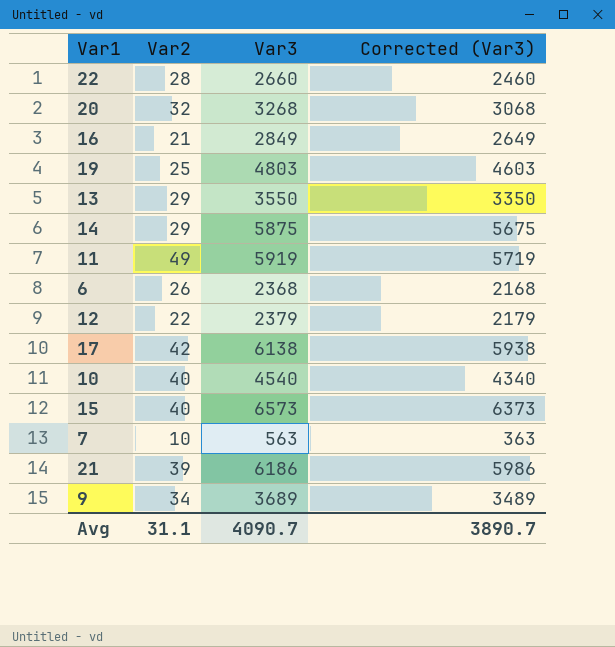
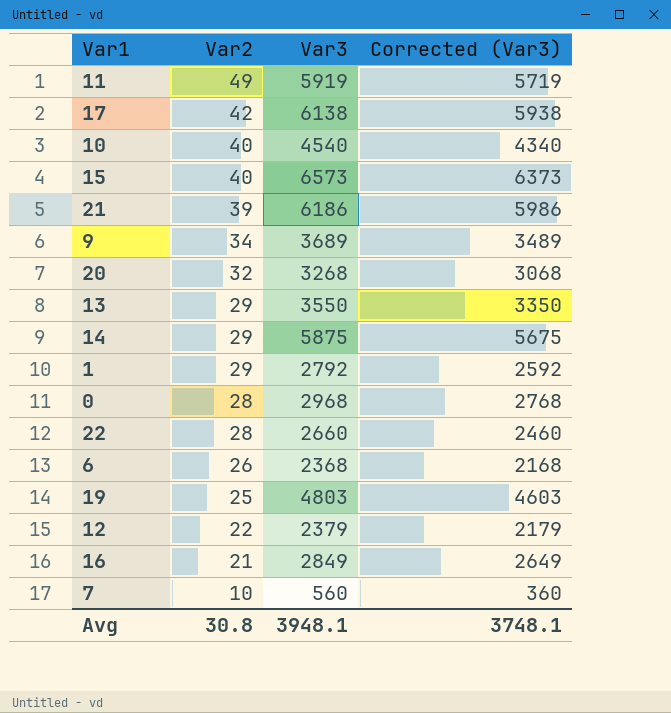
row order: none -> Var2 descending
row 1: none -> 29 | 2792 | 2592
row 0: none -> 28 | 2968 | 2768
7 | Var3: 563 -> 560
7 | Corrected (Var3): 363 -> 360
Avg | Var2: 31.1 -> 30.8
Avg | Var3: 4090.7 -> 3948.1
Avg | Corrected (Var3): 3890.7 -> 3748.1

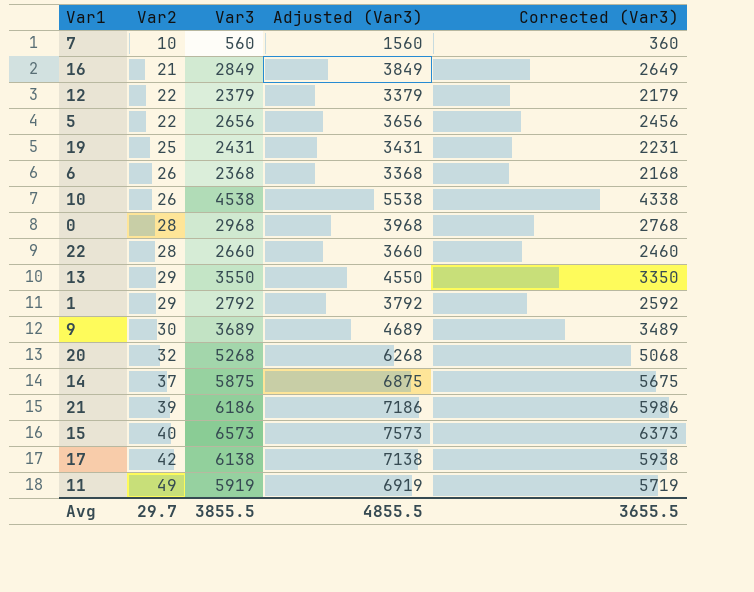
row order: Var2 descending -> Var2 ascending
column Adjusted (Var3) | formula: none -> [Var3] + 1000
row 5: none -> 22 | 2656 | 3656 | 2456
19 | Var3: 4803 -> 2431
19 | Corrected (Var3): 4603 -> 2231
10 | Var2: 40 -> 26
10 | Var3: 4540 -> 4538
10 | Corrected (Var3): 4340 -> 4338
9 | Var2: 34 -> 30
20 | Var3: 3268 -> 5268
20 | Corrected (Var3): 3068 -> 5068
14 | Var2: 29 -> 37
Avg | Var2: 30.8 -> 29.7
Avg | Var3: 3948.1 -> 3855.5
Avg | Corrected (Var3): 3748.1 -> 3655.5

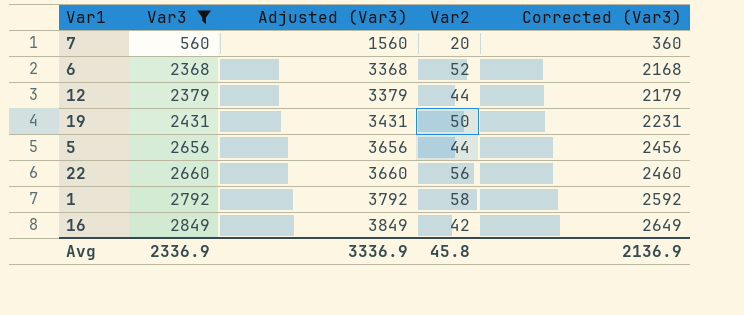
filter: none -> Var3 <= 2849
row order: Var2 ascending -> Var3 ascending
column Var2 | position: 2 -> 4
7 | Var2: 10 -> 20
6 | Var2: 26 -> 52
12 | Var2: 22 -> 44
19 | Var2: 25 -> 50
5 | Var2: 22 -> 44
22 | Var2: 28 -> 56
1 | Var2: 29 -> 58
16 | Var2: 21 -> 42
Avg | Var3: 3855.5 -> 2336.9
Avg | Adjusted (Var3): 4855.5 -> 3336.9
Avg | Var2: 29.7 -> 45.8
Avg | Corrected (Var3): 3655.5 -> 2136.9

